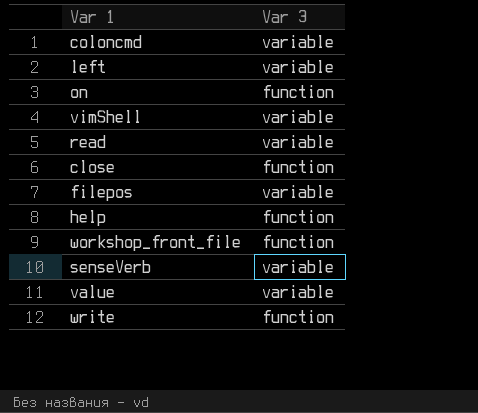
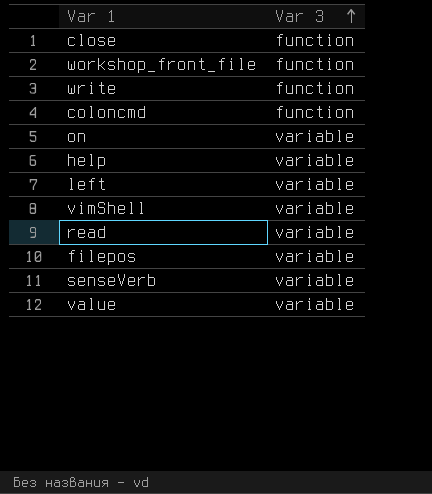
row order: none -> Var 3 ascending
coloncmd | Var 3: variable -> function
on | Var 3: function -> variable
help | Var 3: function -> variable

